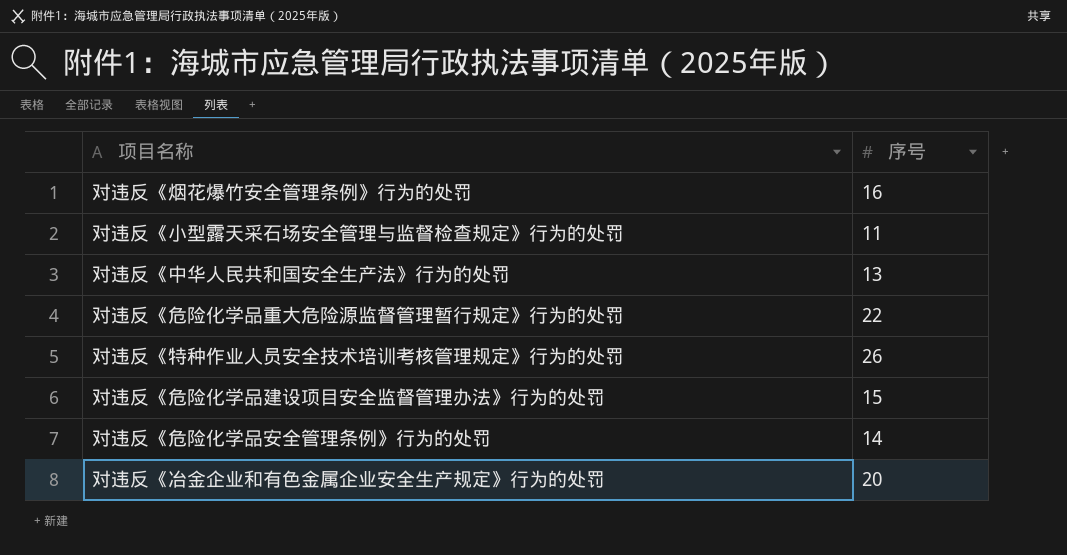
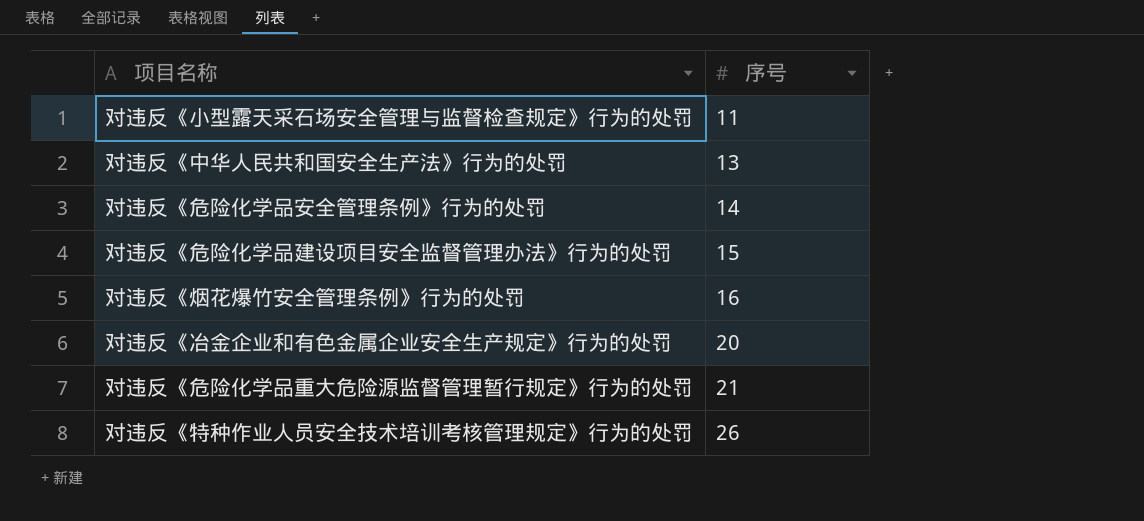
row order: none -> 序号 ascending
对违反《危险化学品重大危险源监督管理暂行规定》行为的处罚 | 序号: 22 -> 21

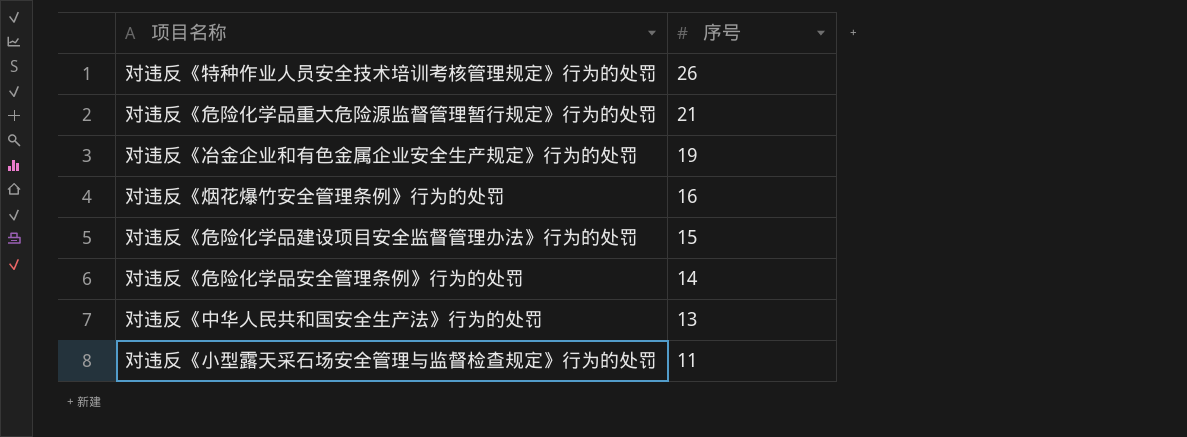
row order: 序号 ascending -> 序号 descending
对违反《冶金企业和有色金属企业安全生产规定》行为的处罚 | 序号: 20 -> 19

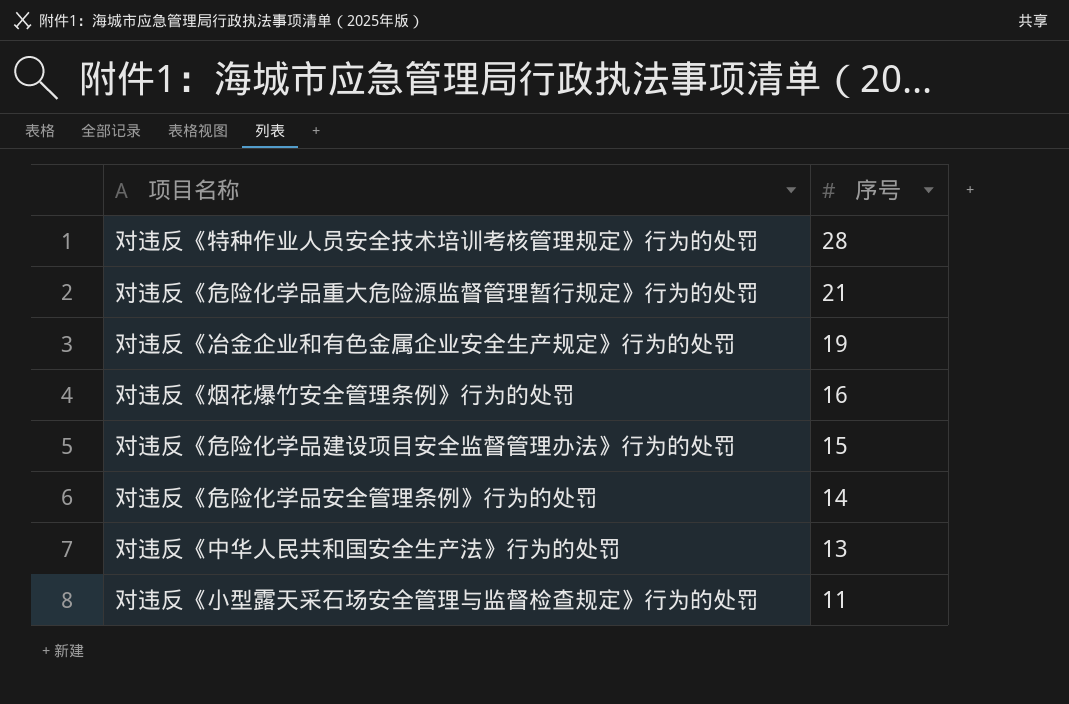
对违反《特种作业人员安全技术培训考核管理规定》行为的处罚 | 序号: 26 -> 28

